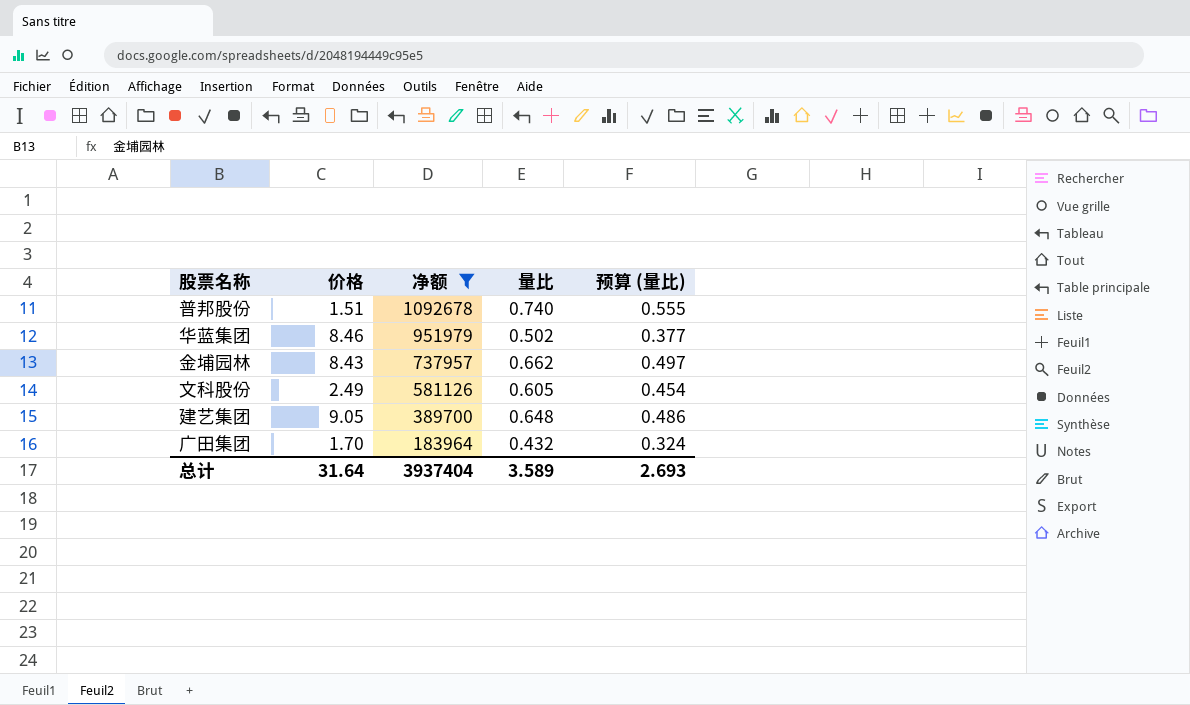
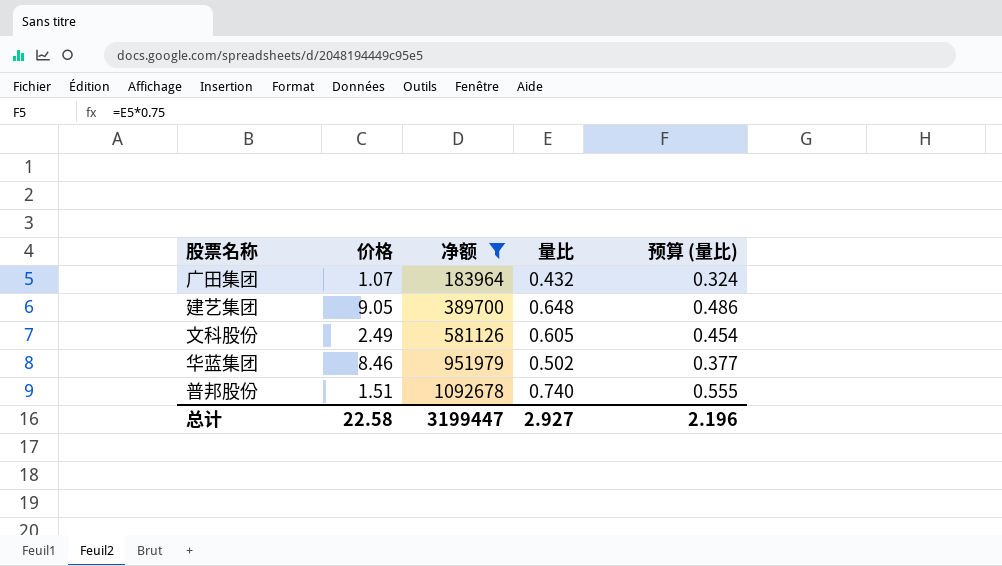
row order: 净额 descending -> 净额 ascending
row 金埔园林: 8.43 | 737957 | 0.662 | 0.497 -> none
广田集团 | 价格: 1.70 -> 1.07
总计 | 价格: 31.64 -> 22.58
总计 | 净额: 3937404 -> 3199447
总计 | 量比: 3.589 -> 2.927
总计 | 预算 (量比): 2.693 -> 2.196

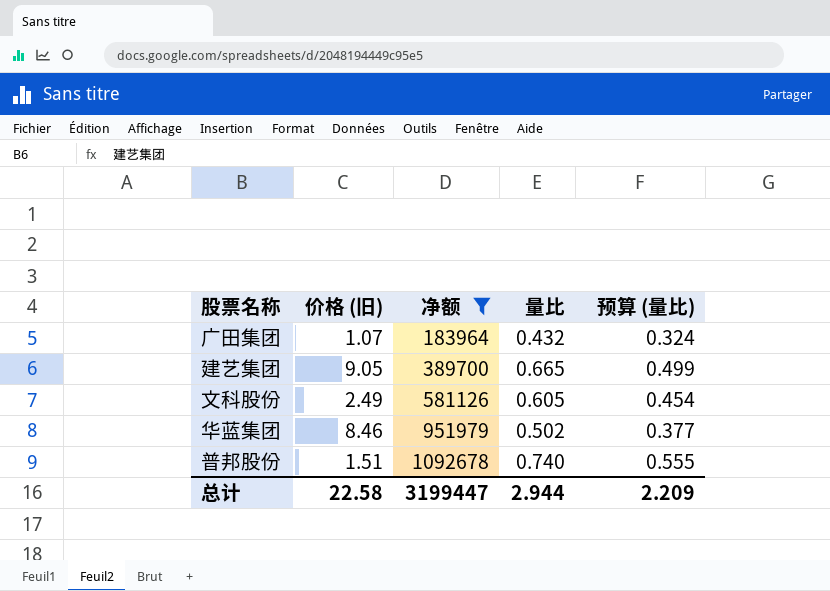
column name: 价格 -> 价格 (旧)
建艺集团 | 量比: 0.648 -> 0.665
建艺集团 | 预算 (量比): 0.486 -> 0.499
总计 | 量比: 2.927 -> 2.944
总计 | 预算 (量比): 2.196 -> 2.209

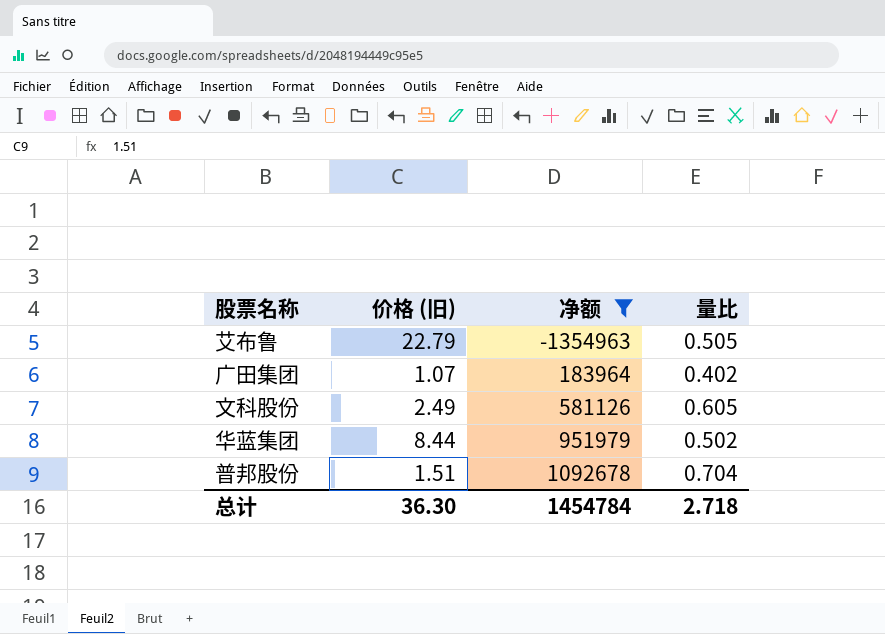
column 预算 (量比) | formula: [量比] * 0.75 -> none
row 建艺集团: 9.05 | 389700 | 0.665 | 0.499 -> none
row 艾布鲁: none -> 22.79 | -1354963 | 0.505
广田集团 | 量比: 0.432 -> 0.402
华蓝集团 | 价格 (旧): 8.46 -> 8.44
普邦股份 | 量比: 0.740 -> 0.704
总计 | 价格 (旧): 22.58 -> 36.30
总计 | 净额: 3199447 -> 1454784
总计 | 量比: 2.944 -> 2.718

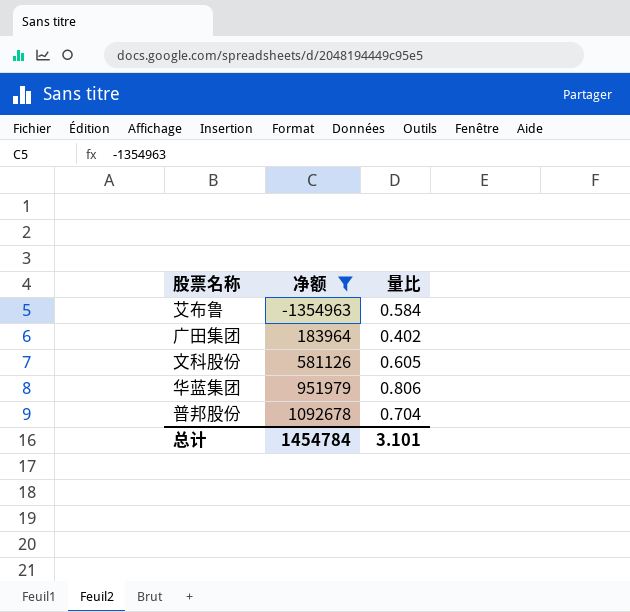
column 价格 (旧) | position: 2 -> none
艾布鲁 | 量比: 0.505 -> 0.584
华蓝集团 | 量比: 0.502 -> 0.806
总计 | 量比: 2.718 -> 3.101

